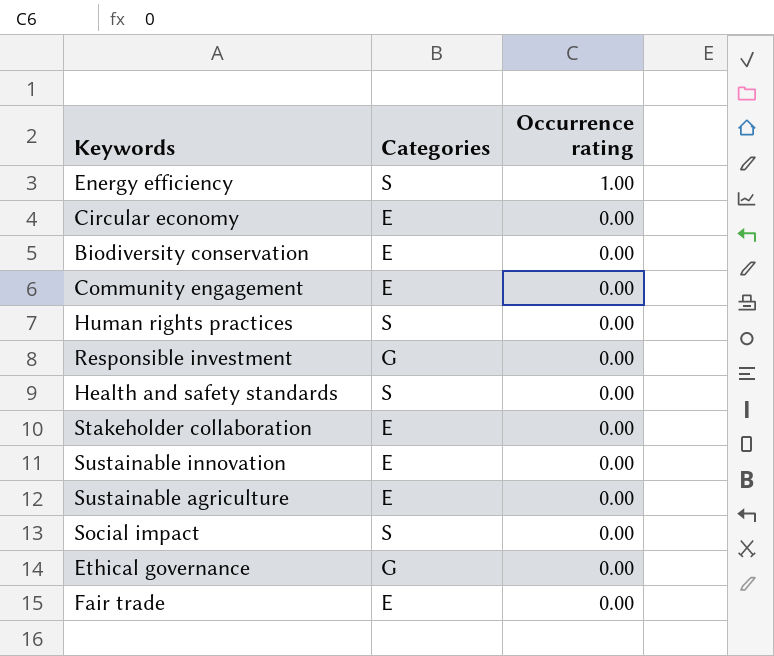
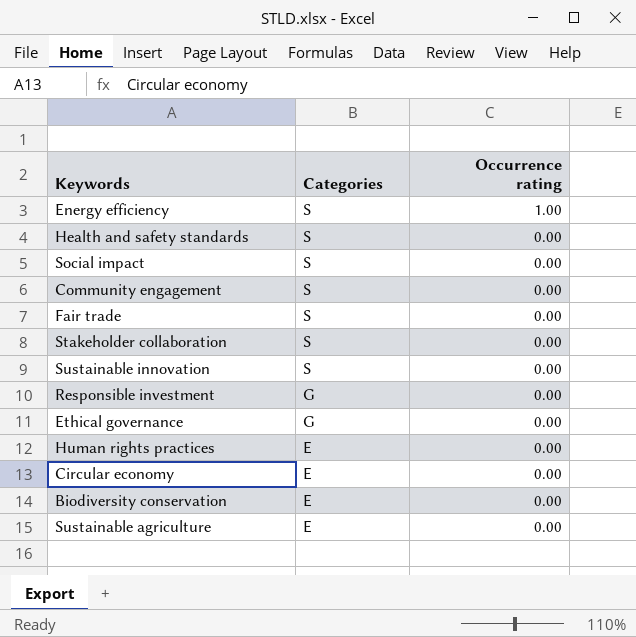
row order: Occurrence rating descending -> Categories descending
Community engagement | Categories: E -> S
Fair trade | Categories: E -> S
Stakeholder collaboration | Categories: E -> S
Sustainable innovation | Categories: E -> S
Human rights practices | Categories: S -> E

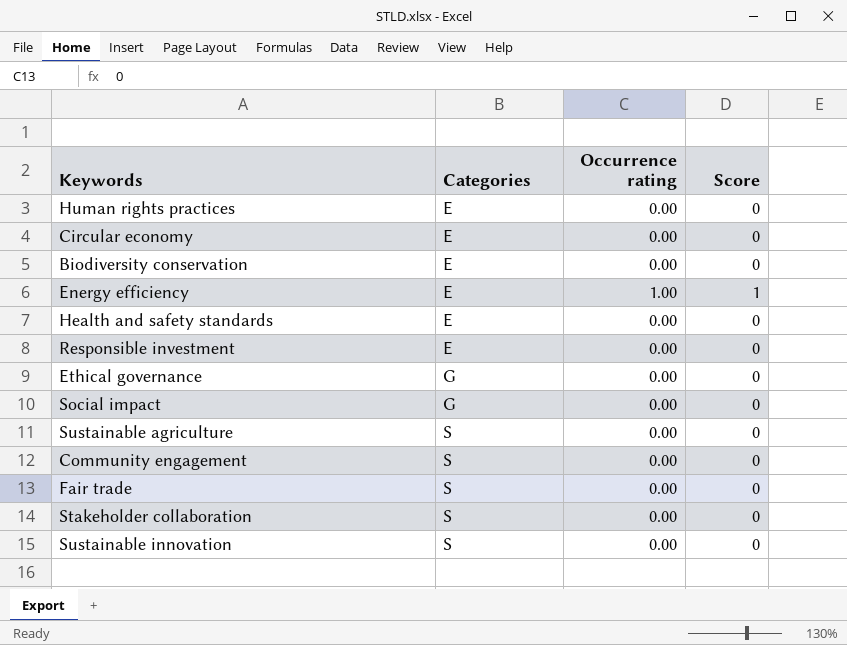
row order: Categories descending -> Categories ascending
column Score | position: none -> 4
Energy efficiency | Categories: S -> E
Health and safety standards | Categories: S -> E
Responsible investment | Categories: G -> E
Social impact | Categories: S -> G
Sustainable agriculture | Categories: E -> S

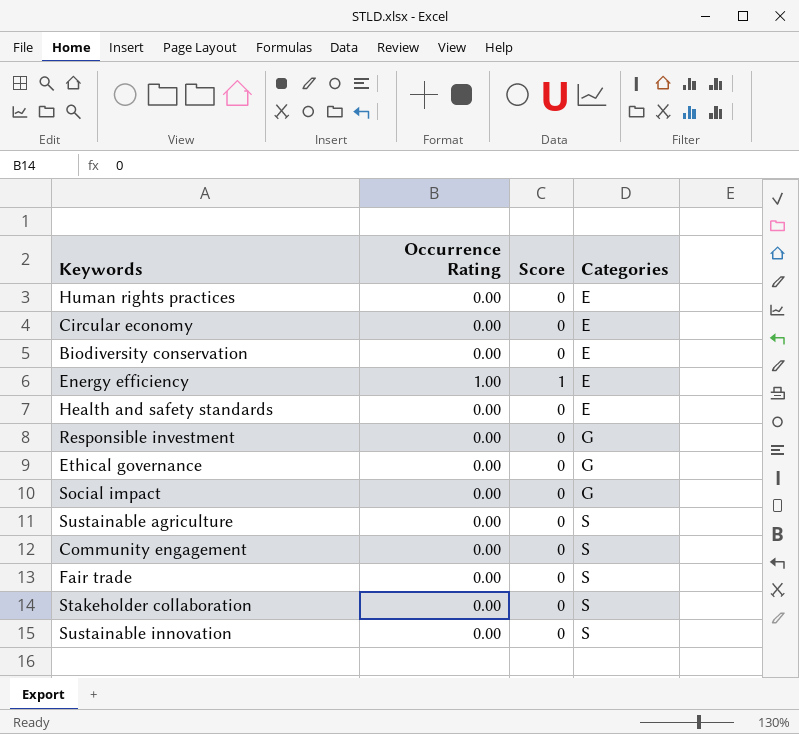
column name: Occurrence rating -> Occurrence Rating
column Categories | position: 2 -> 4
Responsible investment | Categories: E -> G

